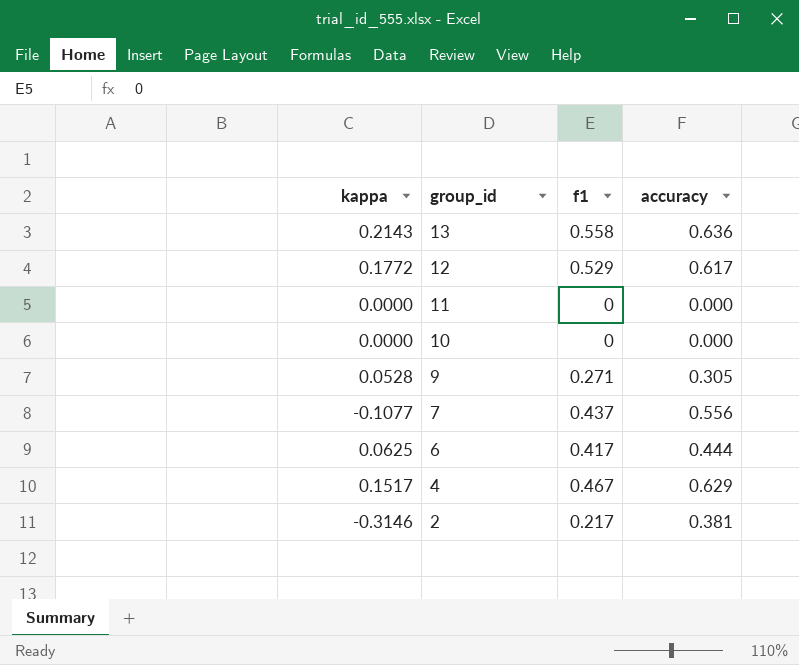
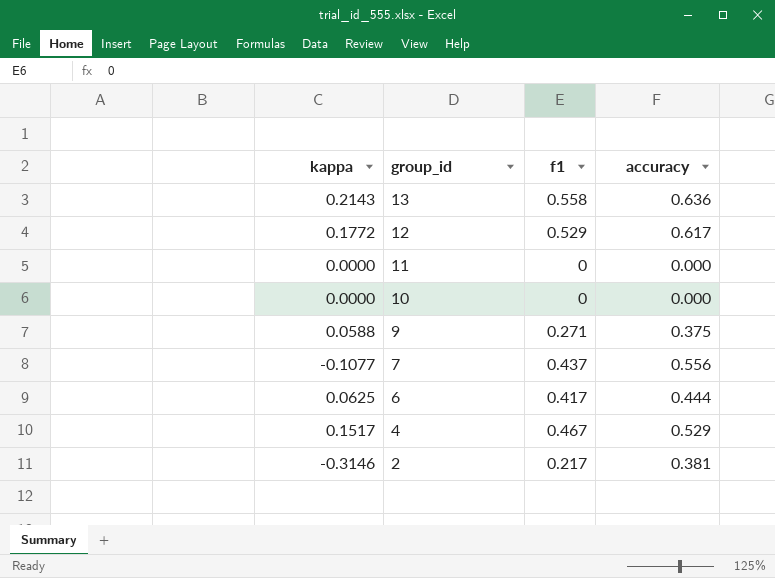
9 | kappa: 0.0528 -> 0.0588
9 | accuracy: 0.305 -> 0.375
4 | accuracy: 0.629 -> 0.529

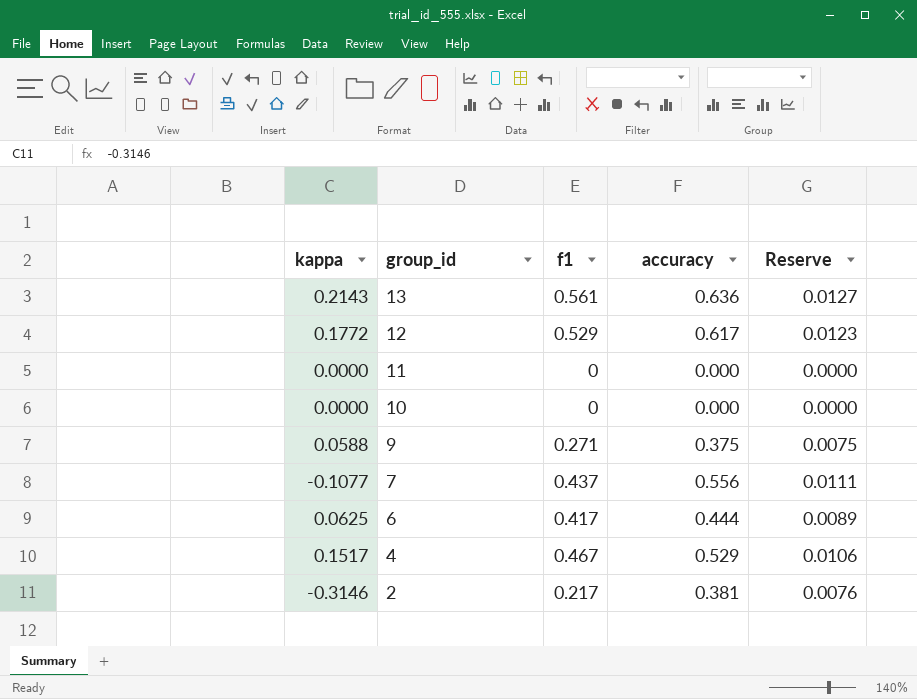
column Reserve | formula: none -> [accuracy] * 0.02
13 | f1: 0.558 -> 0.561

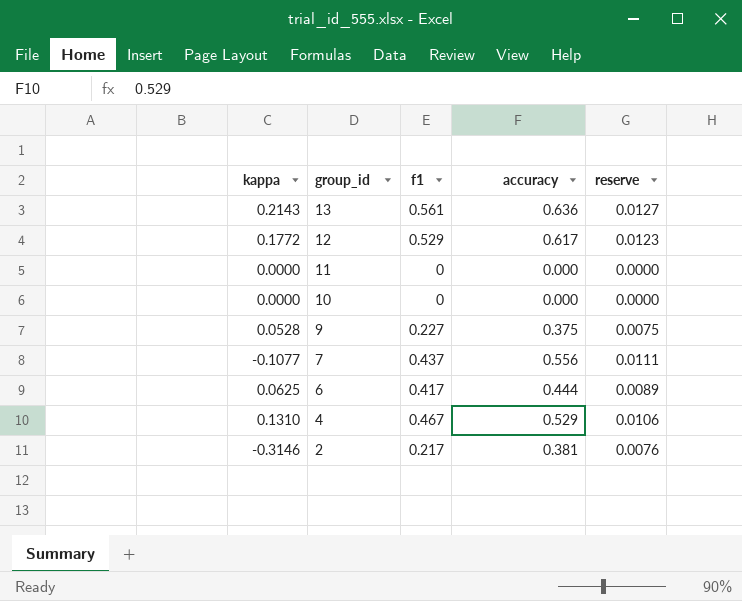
column name: Reserve -> reserve
9 | kappa: 0.0588 -> 0.0528
9 | f1: 0.271 -> 0.227
4 | kappa: 0.1517 -> 0.1310

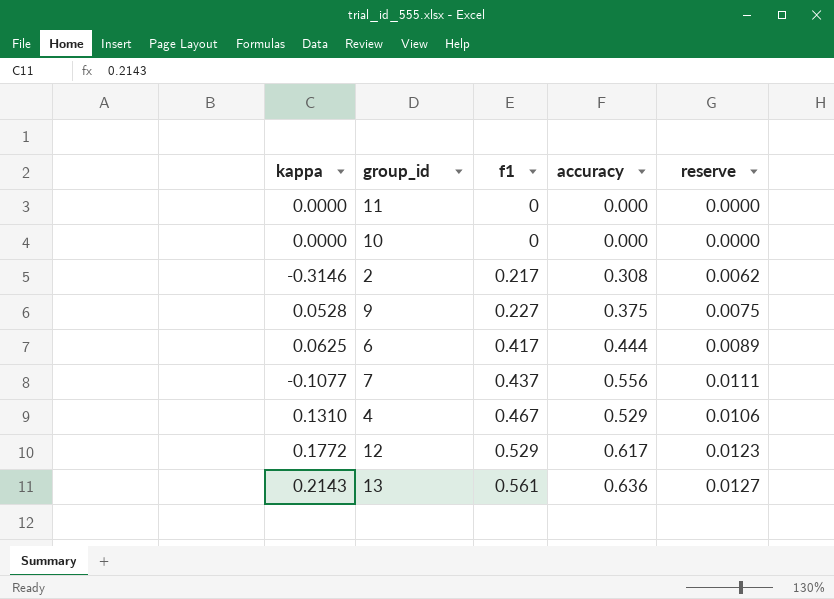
row order: group_id descending -> f1 ascending
2 | accuracy: 0.381 -> 0.308
2 | reserve: 0.0076 -> 0.0062

